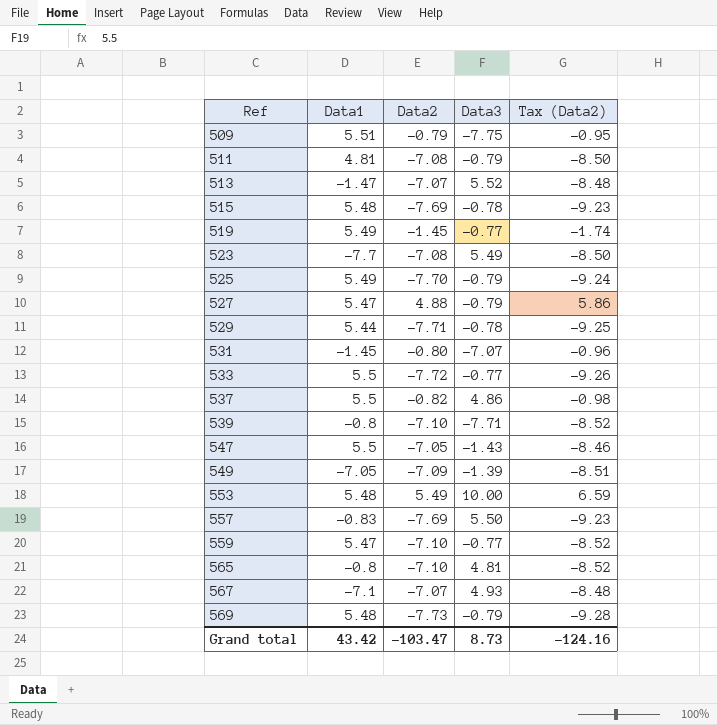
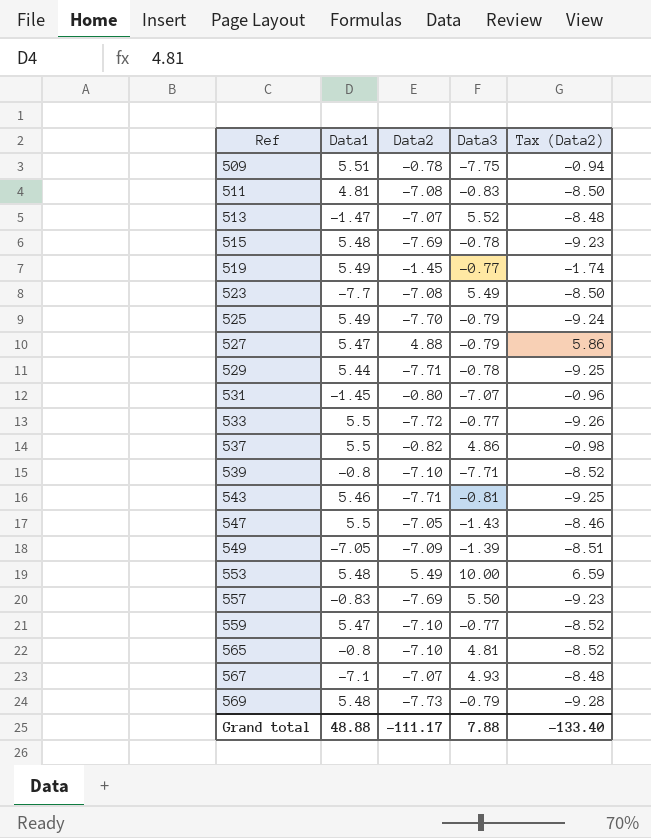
509 | Data2: -0.79 -> -0.78
509 | Tax (Data2): -0.95 -> -0.94
511 | Data3: -0.79 -> -0.83
row 543: none -> 5.46 | -7.71 | -0.81 | -9.25
Grand total | Data1: 43.42 -> 48.88
Grand total | Data2: -103.47 -> -111.17
Grand total | Data3: 8.73 -> 7.88
Grand total | Tax (Data2): -124.16 -> -133.40

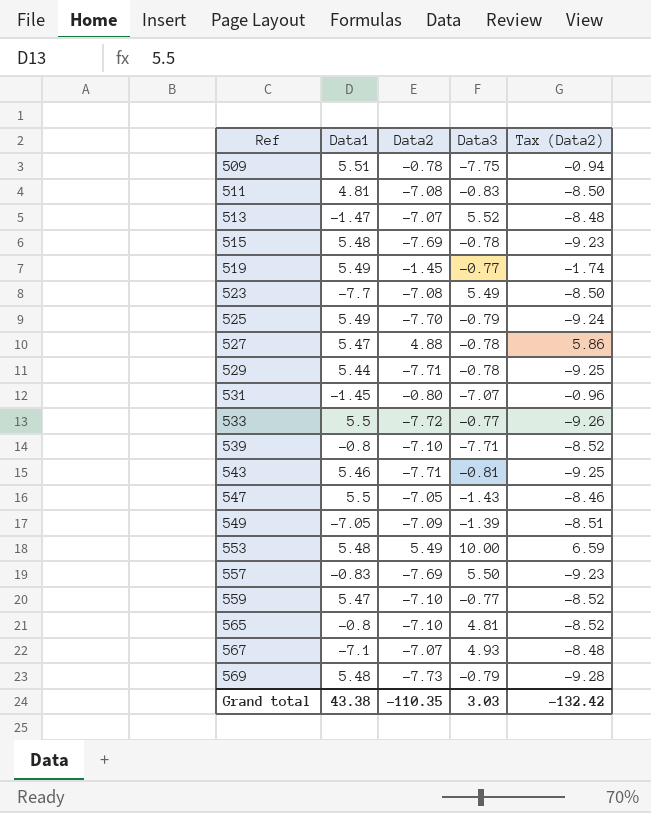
row 537: 5.5 | -0.82 | 4.86 | -0.98 -> none
527 | Data3: -0.79 -> -0.78
Grand total | Data1: 48.88 -> 43.38
Grand total | Data2: -111.17 -> -110.35
Grand total | Data3: 7.88 -> 3.03
Grand total | Tax (Data2): -133.40 -> -132.42

